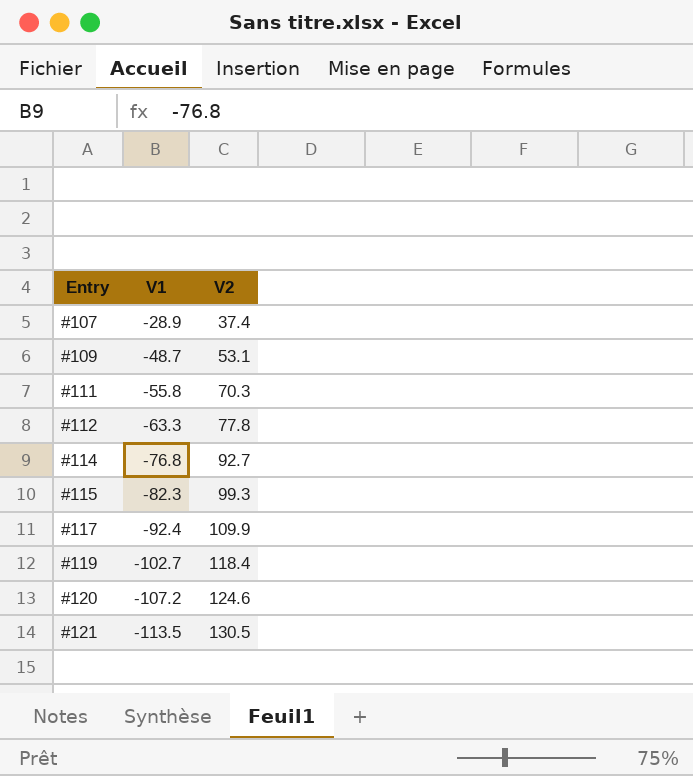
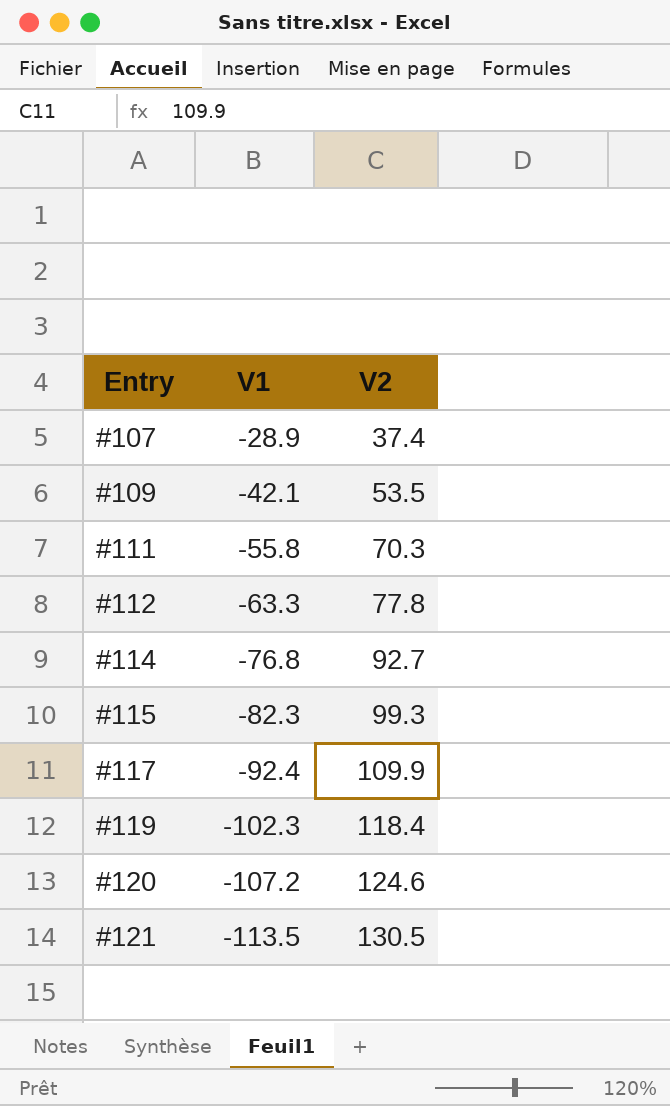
#109 | V1: -48.7 -> -42.1
#109 | V2: 53.1 -> 53.5
#119 | V1: -102.7 -> -102.3

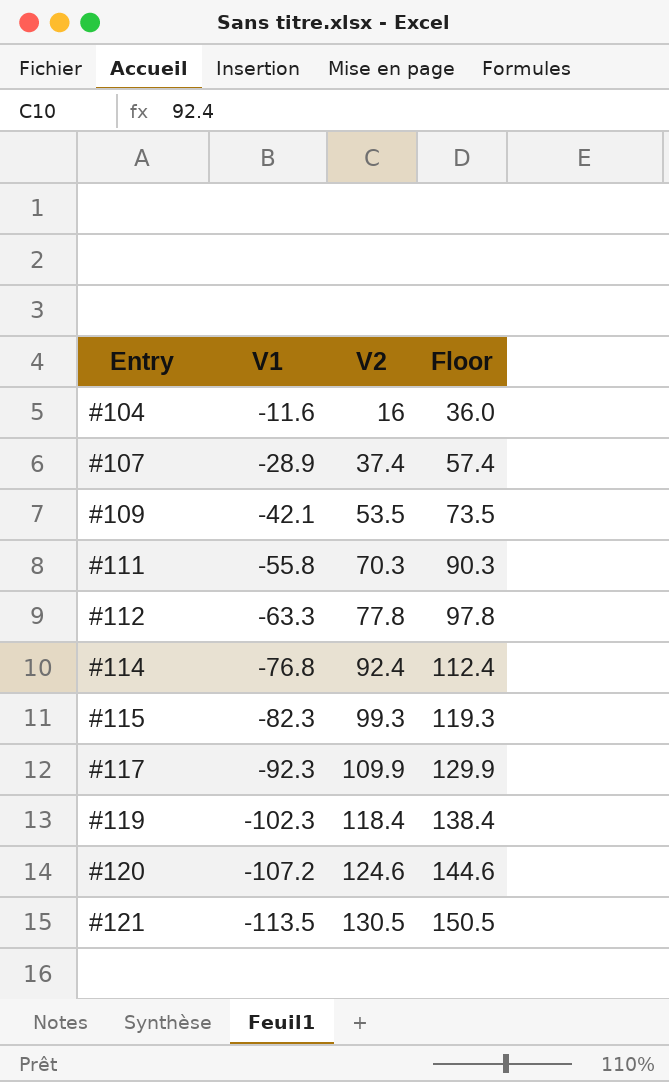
column Floor | formula: none -> [V2] + 20
row #104: none -> -11.6 | 16 | 36.0
#114 | V2: 92.7 -> 92.4
#117 | V1: -92.4 -> -92.3

